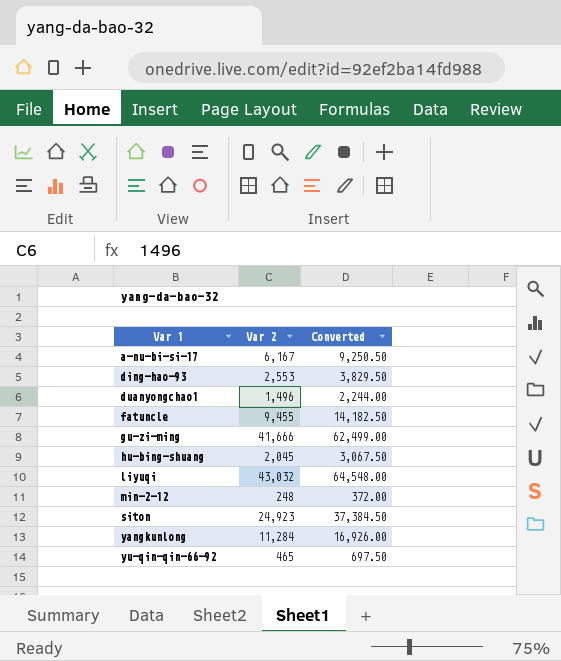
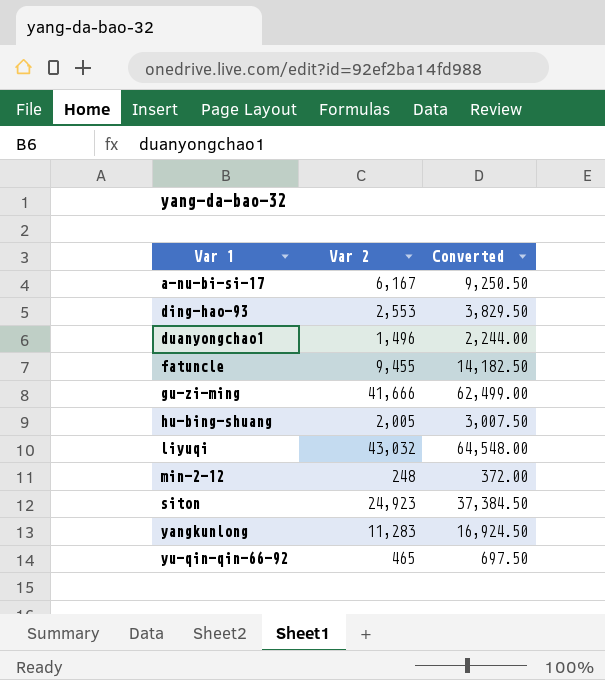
hu-bing-shuang | Var 2: 2,045 -> 2,005
hu-bing-shuang | Converted: 3,067.50 -> 3,007.50
yangkunlong | Var 2: 11,284 -> 11,283
yangkunlong | Converted: 16,926.00 -> 16,924.50

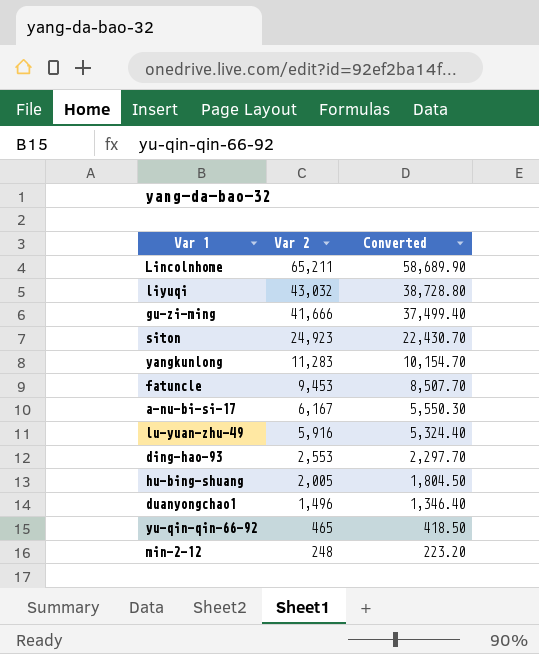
row order: Var 1 ascending -> Var 2 descending
column Converted | formula: [Var 2] * 1.5 -> [Var 2] * 0.9
row Lincolnhome: none -> 65,211 | 58,689.90
fatuncle | Var 2: 9,455 -> 9,453
row lu-yuan-zhu-49: none -> 5,916 | 5,324.40

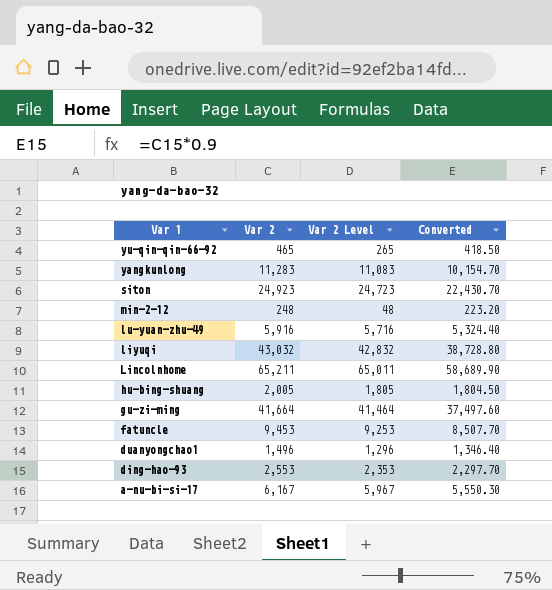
row order: Var 2 descending -> Var 1 descending
column Var 2 Level | formula: none -> [Var 2] - 200
gu-zi-ming | Var 2: 41,666 -> 41,664
gu-zi-ming | Converted: 37,499.40 -> 37,497.60

